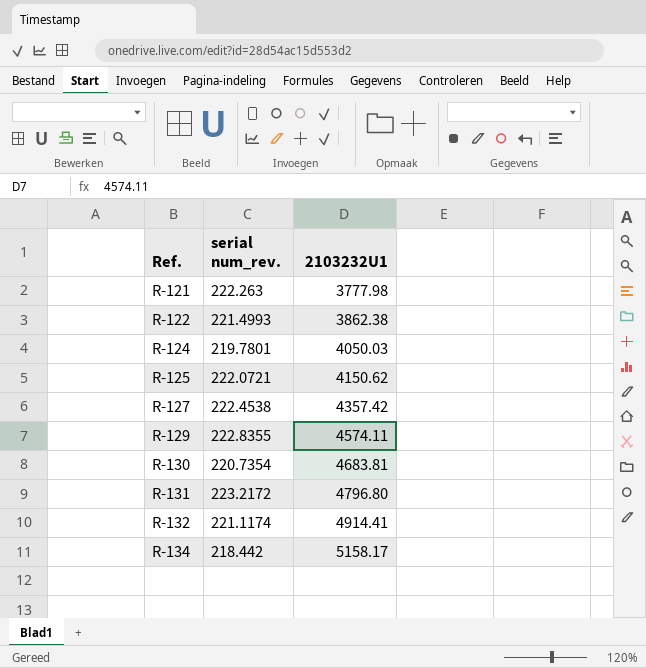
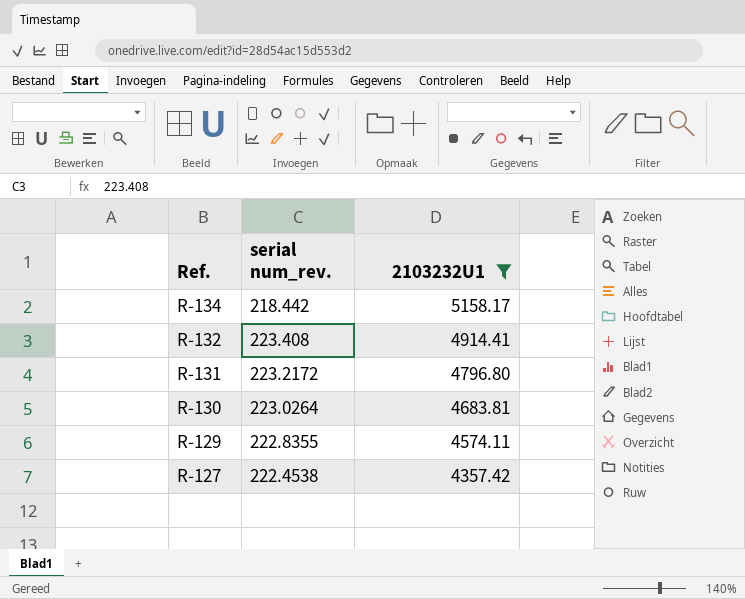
filter: none -> 2103232U1 >= 4357.42
row order: Ref. ascending -> Ref. descending
R-132 | serial num_rev.: 221.1174 -> 223.408
R-130 | serial num_rev.: 220.7354 -> 223.0264

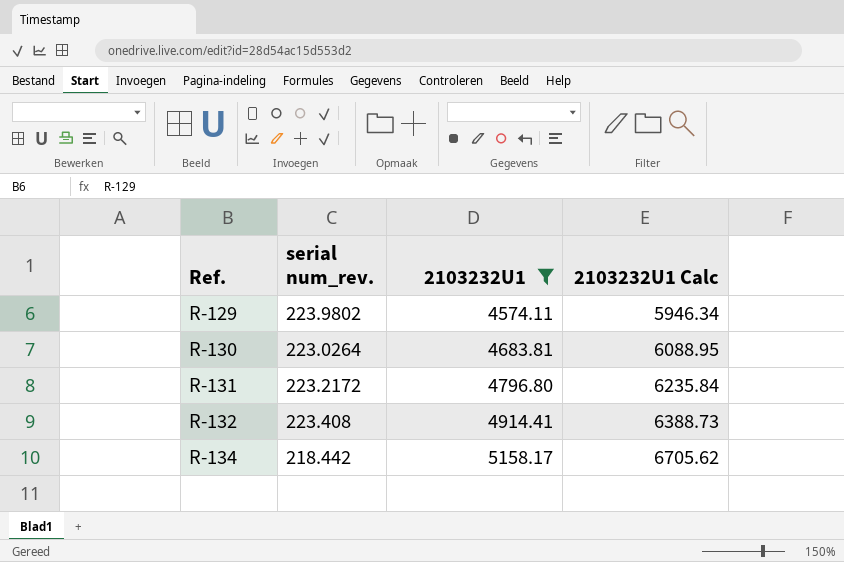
row order: Ref. descending -> Ref. ascending
column 2103232U1 Calc | formula: none -> [2103232U1] * 1.3
row R-127: 222.4538 | 4357.42 -> none
R-129 | serial num_rev.: 222.8355 -> 223.9802

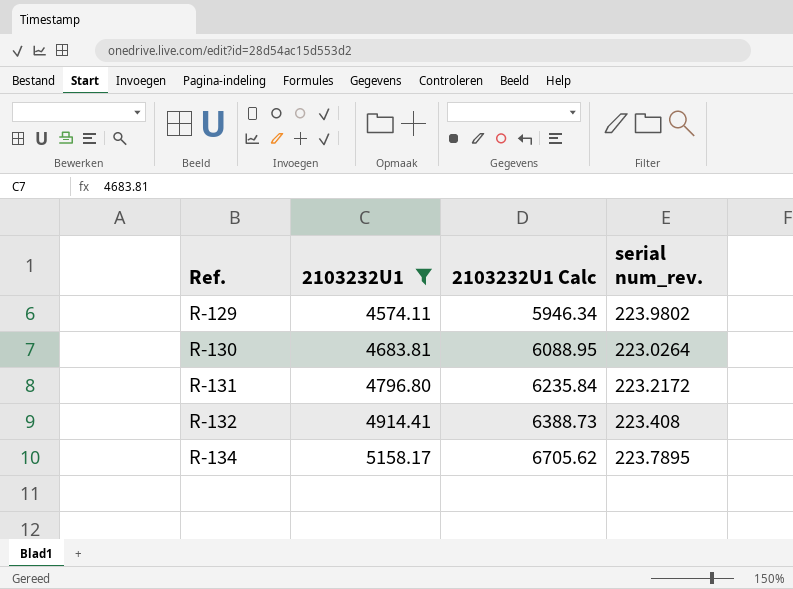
column serial num_rev. | position: 2 -> 4
R-134 | serial num_rev.: 218.442 -> 223.7895

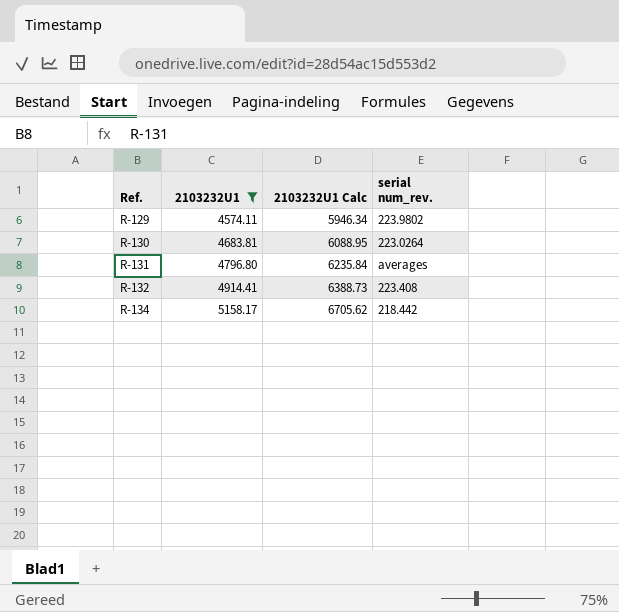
R-131 | serial num_rev.: 223.2172 -> averages
R-134 | serial num_rev.: 223.7895 -> 218.442

